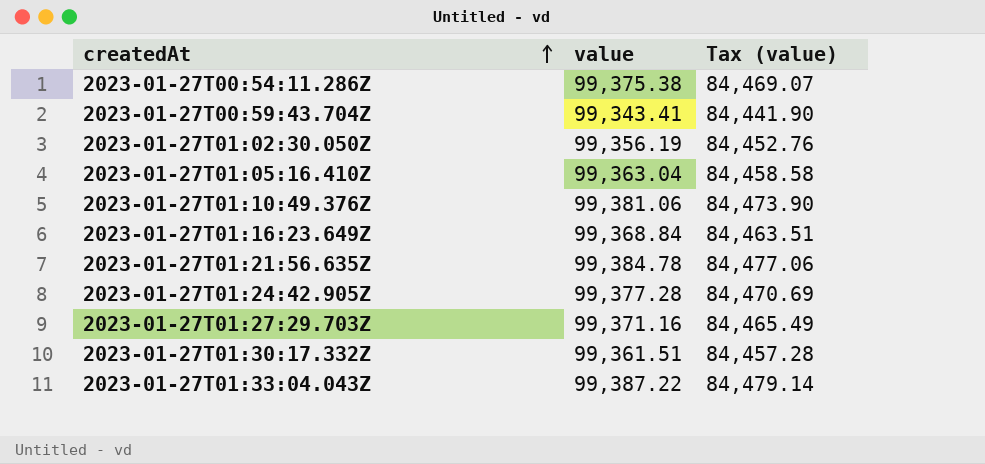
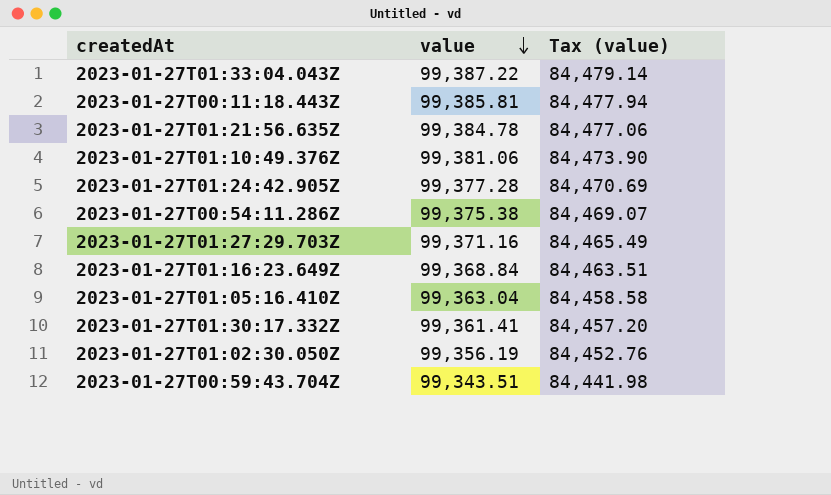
row order: createdAt ascending -> value descending
row 2023-01-27T00:11:18.443Z: none -> 99,385.81 | 84,477.94
2023-01-27T01:30:17.332Z | value: 99,361.51 -> 99,361.41
2023-01-27T01:30:17.332Z | Tax (value): 84,457.28 -> 84,457.20
2023-01-27T00:59:43.704Z | value: 99,343.41 -> 99,343.51
2023-01-27T00:59:43.704Z | Tax (value): 84,441.90 -> 84,441.98

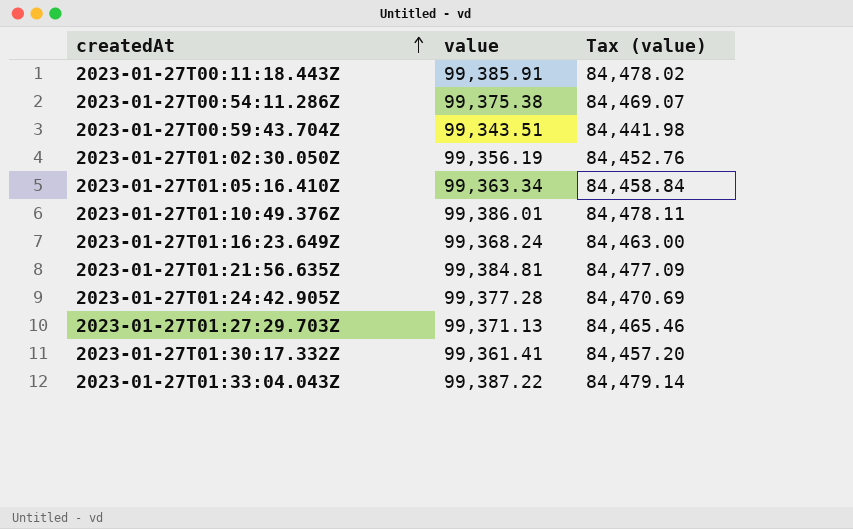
row order: value descending -> createdAt ascending
2023-01-27T00:11:18.443Z | value: 99,385.81 -> 99,385.91
2023-01-27T00:11:18.443Z | Tax (value): 84,477.94 -> 84,478.02
2023-01-27T01:05:16.410Z | value: 99,363.04 -> 99,363.34
2023-01-27T01:05:16.410Z | Tax (value): 84,458.58 -> 84,458.84
2023-01-27T01:10:49.376Z | value: 99,381.06 -> 99,386.01
2023-01-27T01:10:49.376Z | Tax (value): 84,473.90 -> 84,478.11
2023-01-27T01:16:23.649Z | value: 99,368.84 -> 99,368.24
2023-01-27T01:16:23.649Z | Tax (value): 84,463.51 -> 84,463.00
2023-01-27T01:21:56.635Z | value: 99,384.78 -> 99,384.81
2023-01-27T01:21:56.635Z | Tax (value): 84,477.06 -> 84,477.09
2023-01-27T01:27:29.703Z | value: 99,371.16 -> 99,371.13
2023-01-27T01:27:29.703Z | Tax (value): 84,465.49 -> 84,465.46

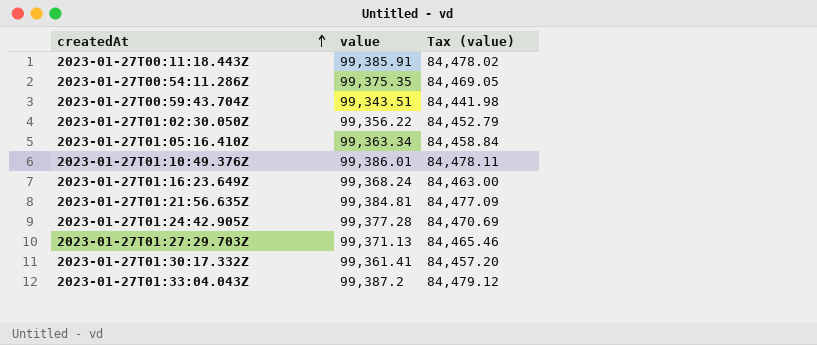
2023-01-27T00:54:11.286Z | value: 99,375.38 -> 99,375.35
2023-01-27T00:54:11.286Z | Tax (value): 84,469.07 -> 84,469.05
2023-01-27T01:02:30.050Z | value: 99,356.19 -> 99,356.22
2023-01-27T01:02:30.050Z | Tax (value): 84,452.76 -> 84,452.79
2023-01-27T01:33:04.043Z | value: 99,387.22 -> 99,387.2
2023-01-27T01:33:04.043Z | Tax (value): 84,479.14 -> 84,479.12

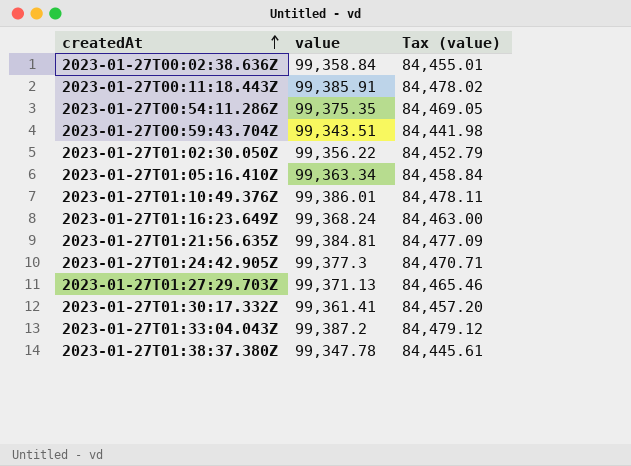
row 2023-01-27T00:02:38.636Z: none -> 99,358.84 | 84,455.01
2023-01-27T01:24:42.905Z | value: 99,377.28 -> 99,377.3
2023-01-27T01:24:42.905Z | Tax (value): 84,470.69 -> 84,470.71
row 2023-01-27T01:38:37.380Z: none -> 99,347.78 | 84,445.61

